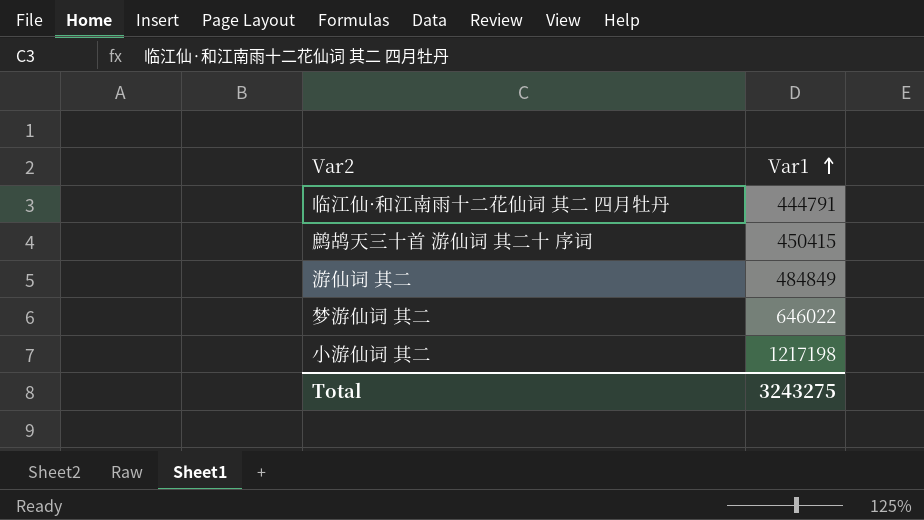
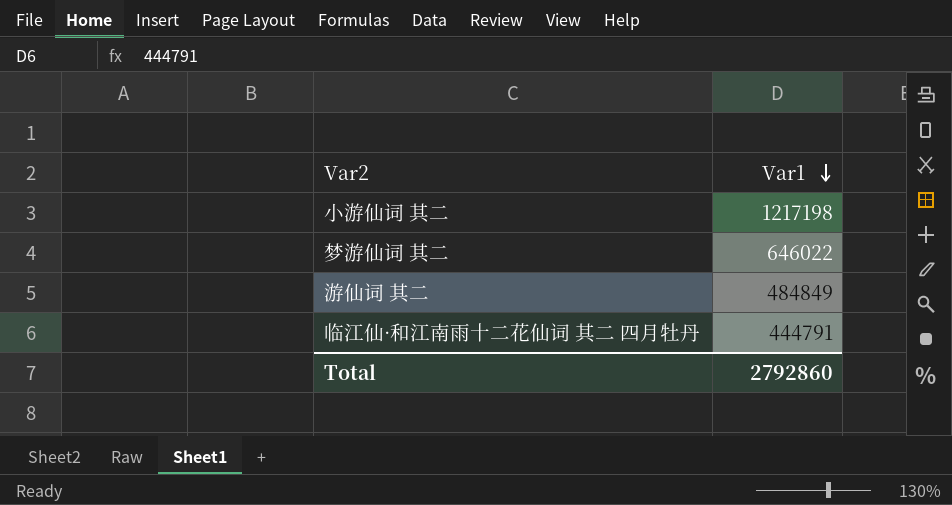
row order: Var1 ascending -> Var1 descending
row 鹧鸪天三十首 游仙词 其二十 序词: 450415 -> none
Total | Var1: 3243275 -> 2792860

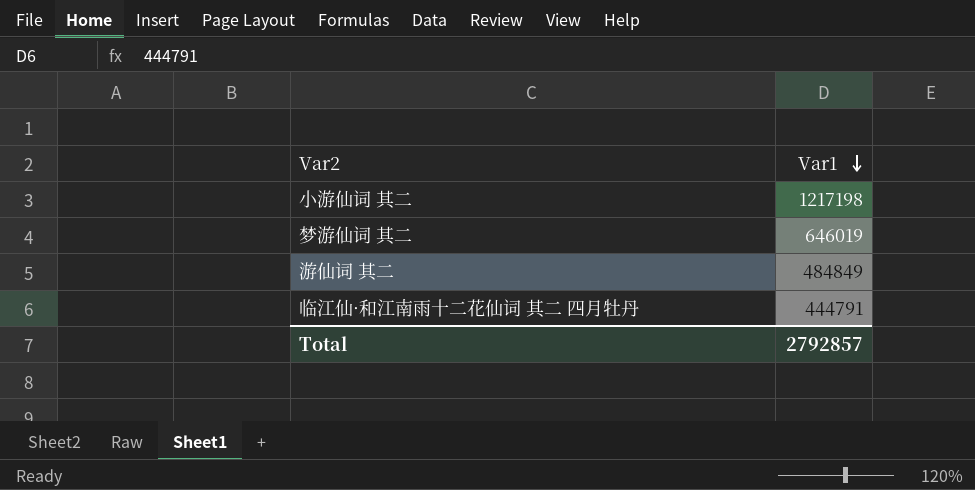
梦游仙词 其二 | Var1: 646022 -> 646019
Total | Var1: 2792860 -> 2792857

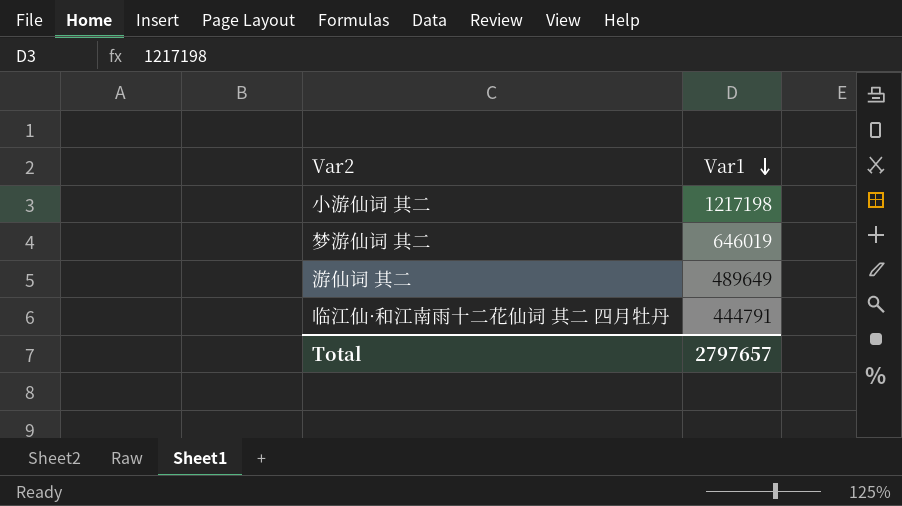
游仙词 其二 | Var1: 484849 -> 489649
Total | Var1: 2792857 -> 2797657

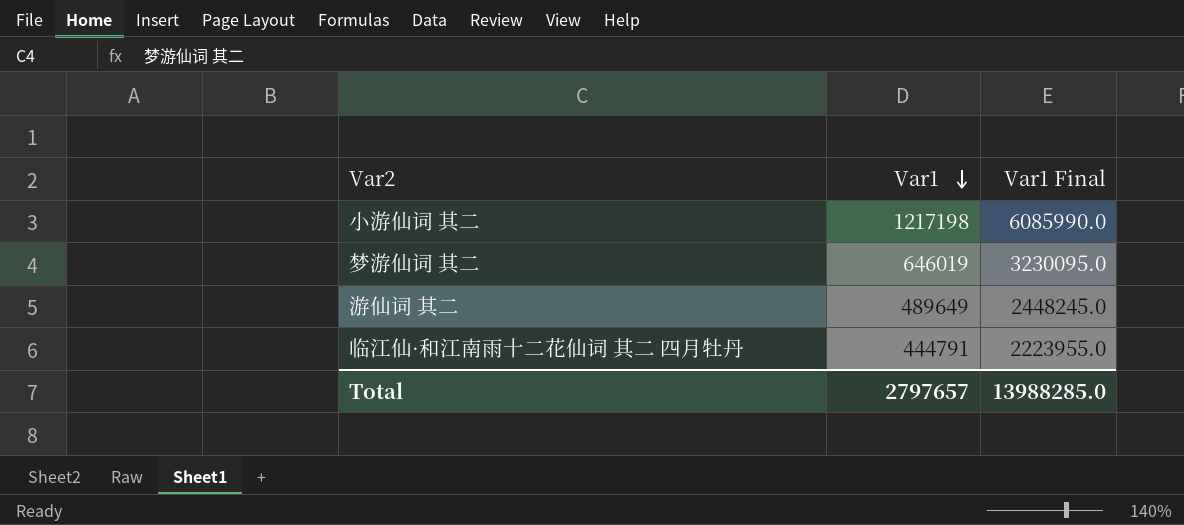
column Var1 Final | formula: none -> [Var1] * 5

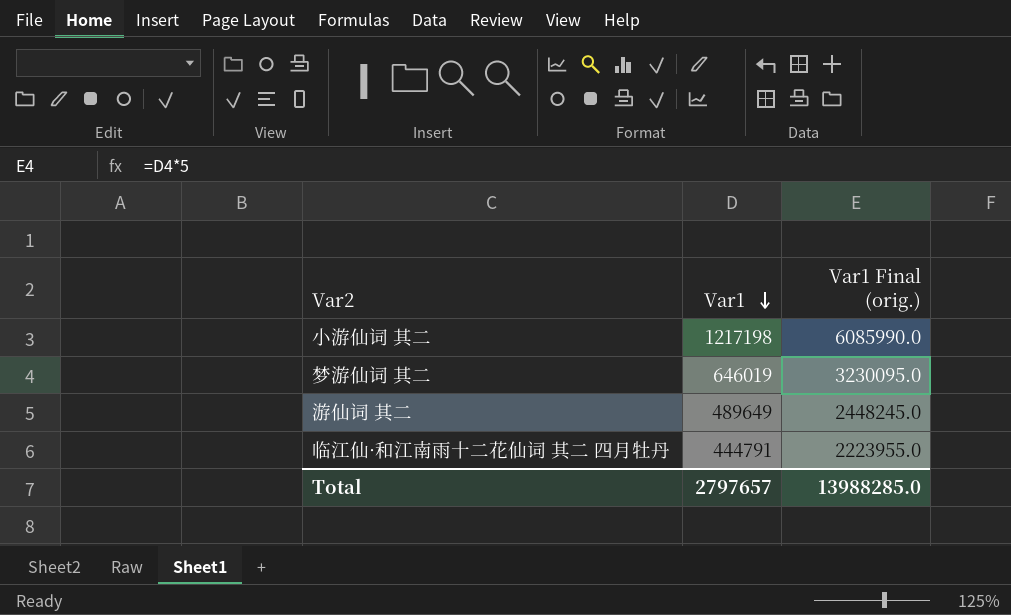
column name: Var1 Final -> Var1 Final (orig.)

